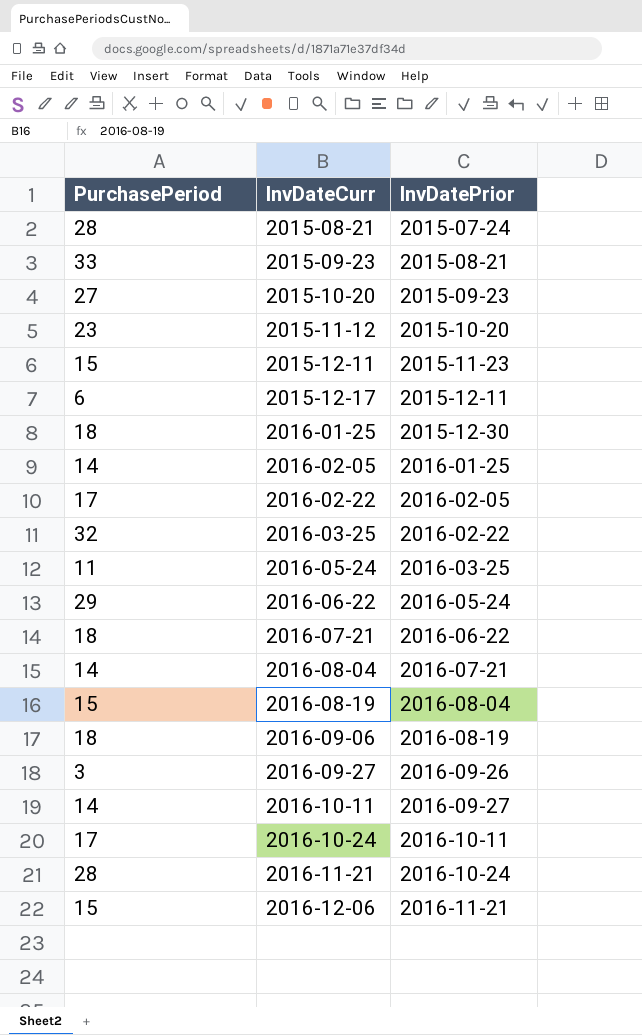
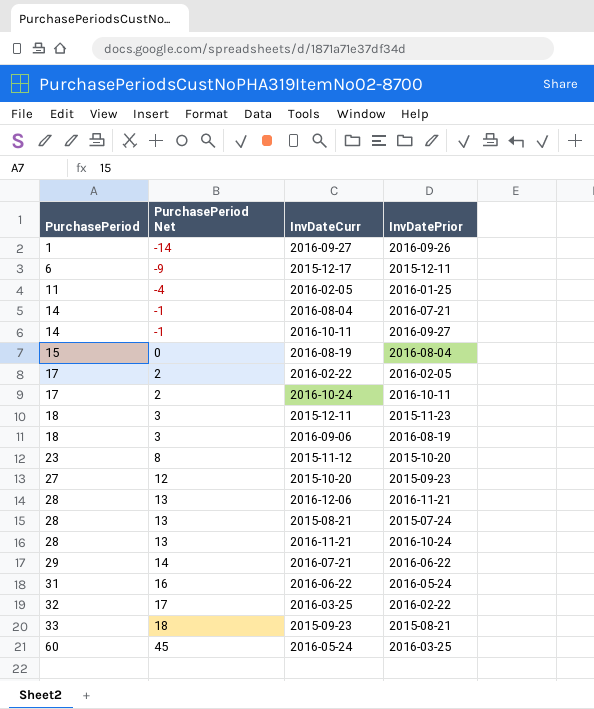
row order: InvDateCurr ascending -> PurchasePeriod ascending
column PurchasePeriod Net | formula: none -> [PurchasePeriod] - 15
row 2016-01-25: 18 | 2015-12-30 -> none
2016-09-27 | PurchasePeriod: 3 -> 1
2016-02-05 | PurchasePeriod: 14 -> 11
2015-12-11 | PurchasePeriod: 15 -> 18
2016-12-06 | PurchasePeriod: 15 -> 28
2016-07-21 | PurchasePeriod: 18 -> 29
2016-06-22 | PurchasePeriod: 29 -> 31
2016-05-24 | PurchasePeriod: 11 -> 60

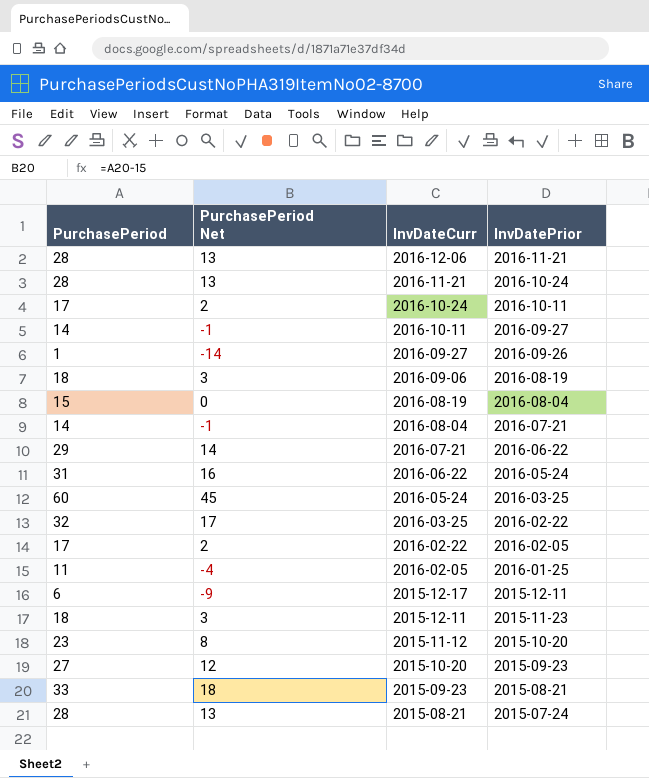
row order: PurchasePeriod ascending -> InvDateCurr descending

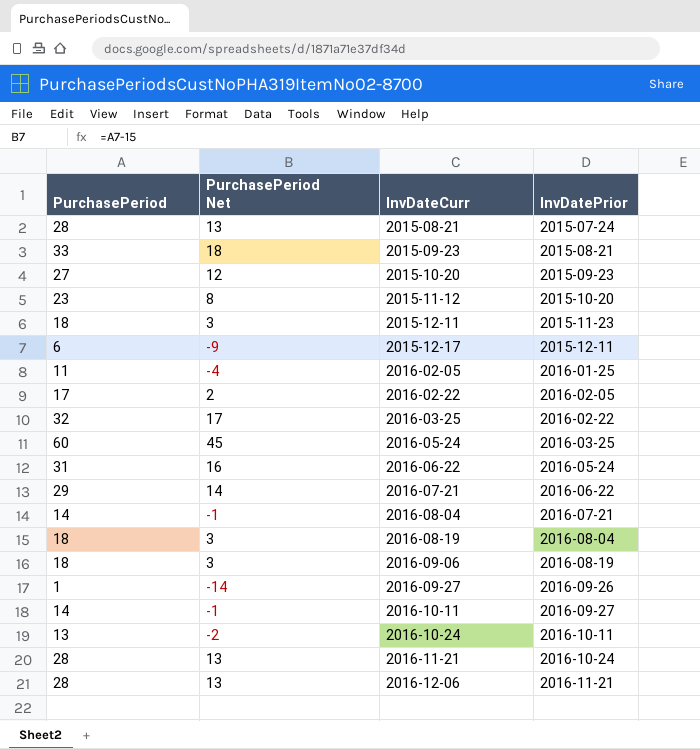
row order: InvDateCurr descending -> InvDateCurr ascending
2016-08-19 | PurchasePeriod: 15 -> 18
2016-08-19 | PurchasePeriod Net: 0 -> 3
2016-10-24 | PurchasePeriod: 17 -> 13
2016-10-24 | PurchasePeriod Net: 2 -> -2

